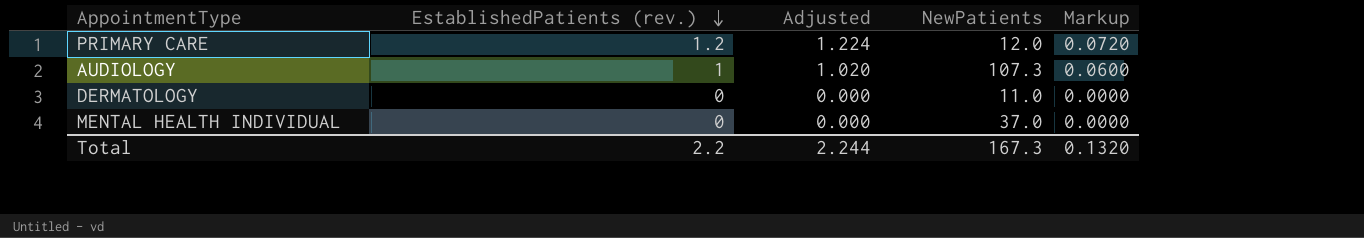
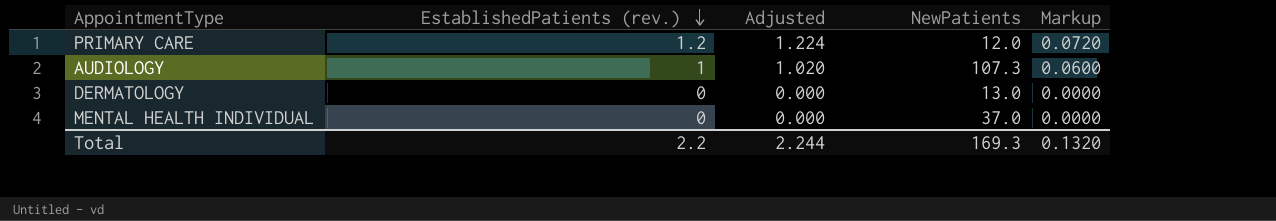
DERMATOLOGY | NewPatients: 11.0 -> 13.0
Total | NewPatients: 167.3 -> 169.3

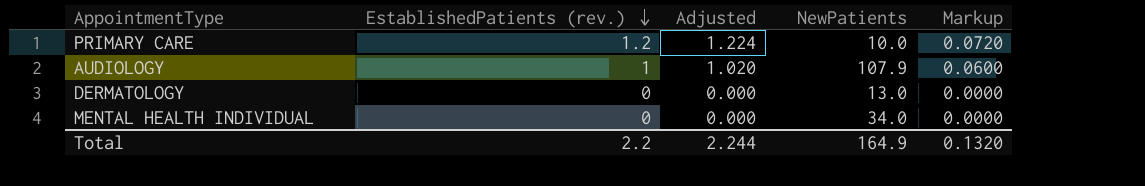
PRIMARY CARE | NewPatients: 12.0 -> 10.0
AUDIOLOGY | NewPatients: 107.3 -> 107.9
MENTAL HEALTH INDIVIDUAL | NewPatients: 37.0 -> 34.0
Total | NewPatients: 169.3 -> 164.9

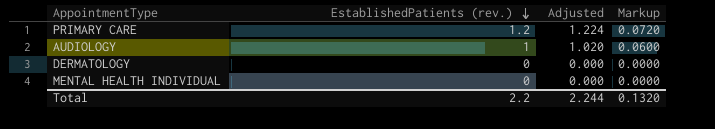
column NewPatients | position: 4 -> none

